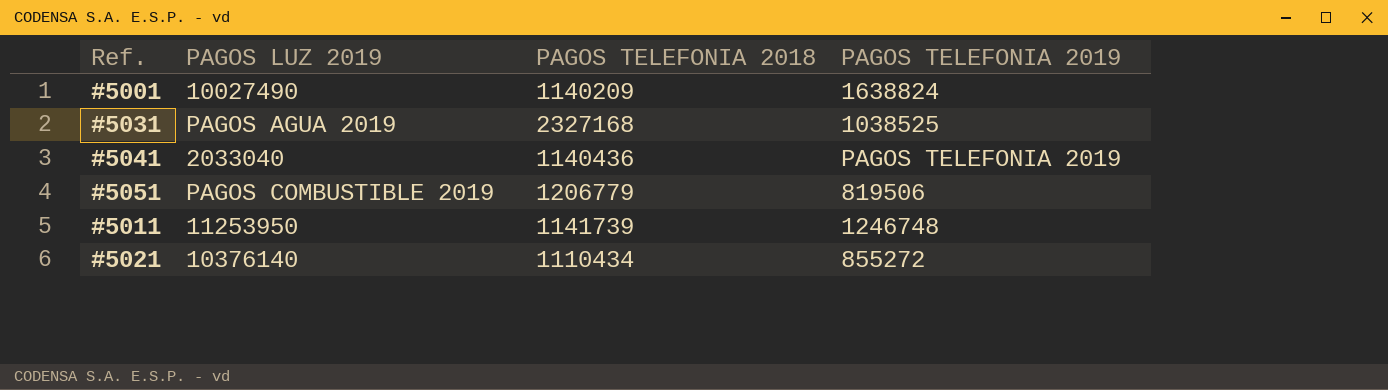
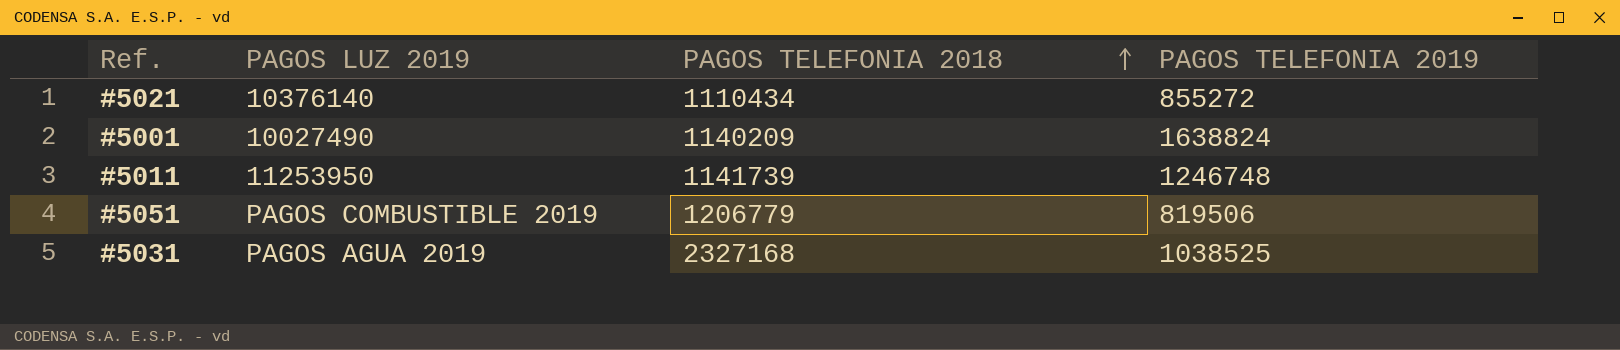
row order: none -> PAGOS TELEFONIA 2018 ascending
row #5041: 2033040 | 1140436 | PAGOS TELEFONIA 2019 -> none

